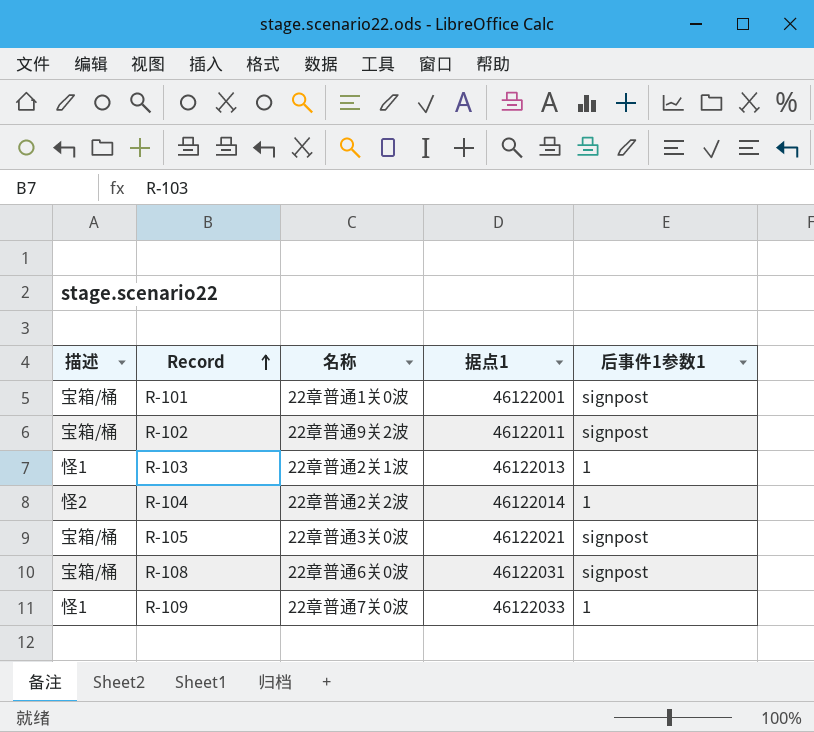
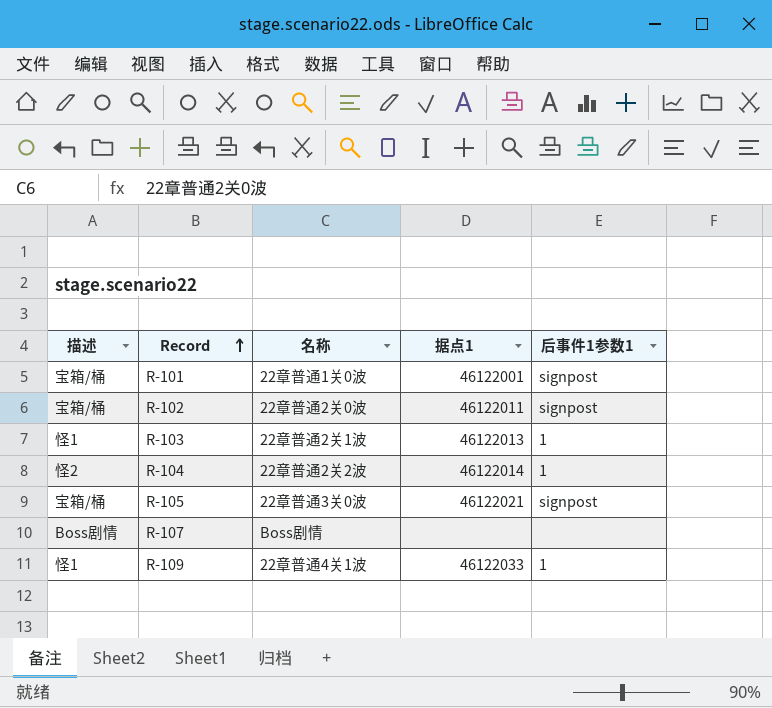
row R-108: 宝箱/桶 | 22章普通6关0波 | 46122031 | signpost -> none
R-102 | 名称: 22章普通9关2波 -> 22章普通2关0波
row R-107: none -> Boss剧情 | Boss剧情 | none | none
R-109 | 名称: 22章普通7关0波 -> 22章普通4关1波

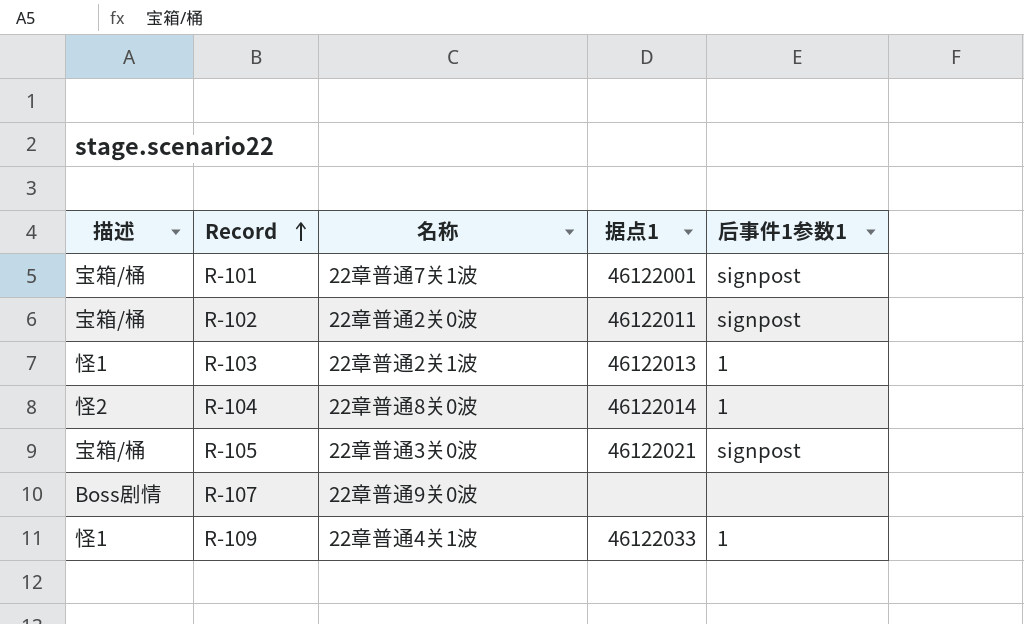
R-101 | 名称: 22章普通1关0波 -> 22章普通7关1波
R-104 | 名称: 22章普通2关2波 -> 22章普通8关0波
R-107 | 名称: Boss剧情 -> 22章普通9关0波

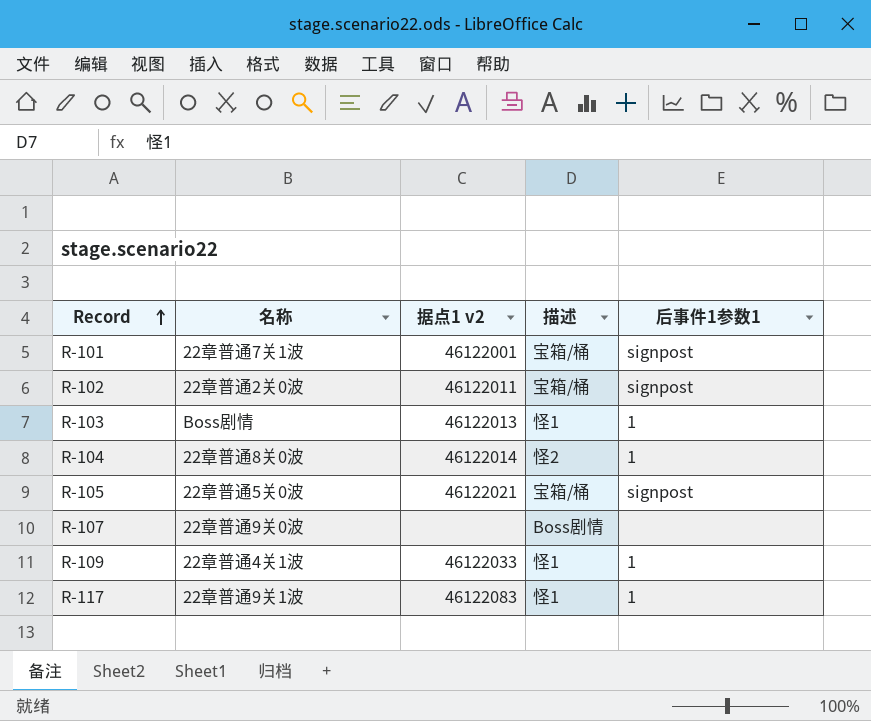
column name: 据点1 -> 据点1 v2
column 描述 | position: 1 -> 4
R-103 | 名称: 22章普通2关1波 -> Boss剧情
R-105 | 名称: 22章普通3关0波 -> 22章普通5关0波
row R-117: none -> 22章普通9关1波 | 46122083 | 怪1 | 1

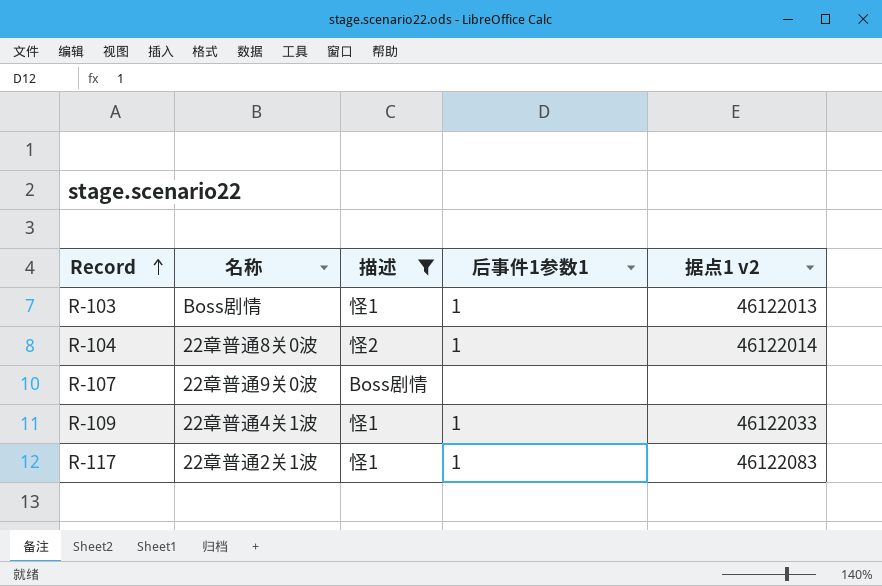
filter: none -> 描述 != 宝箱/桶
column 据点1 v2 | position: 3 -> 5
R-117 | 名称: 22章普通9关1波 -> 22章普通2关1波

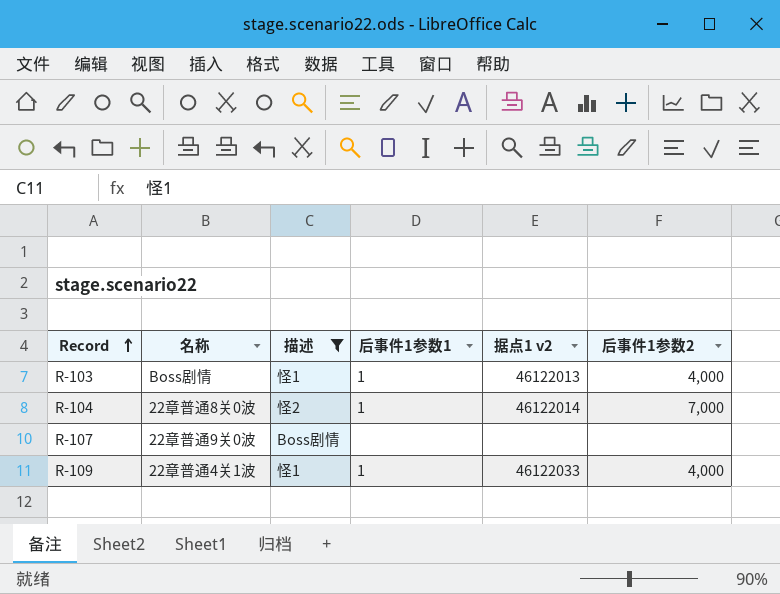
column 后事件1参数2 | position: none -> 6
row R-117: 22章普通2关1波 | 怪1 | 1 | 46122083 -> none

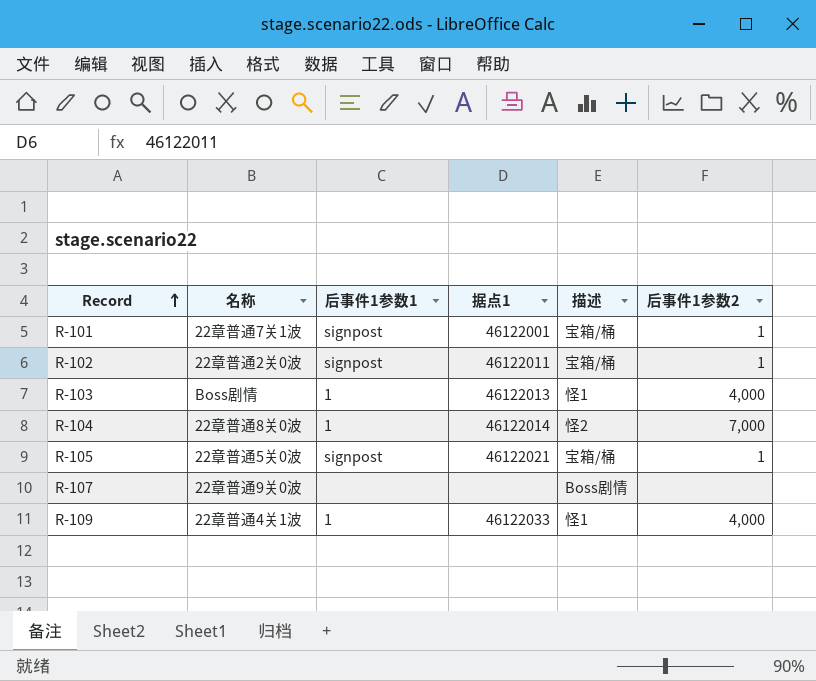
filter: 描述 != 宝箱/桶 -> none
column name: 据点1 v2 -> 据点1
column 描述 | position: 3 -> 5

